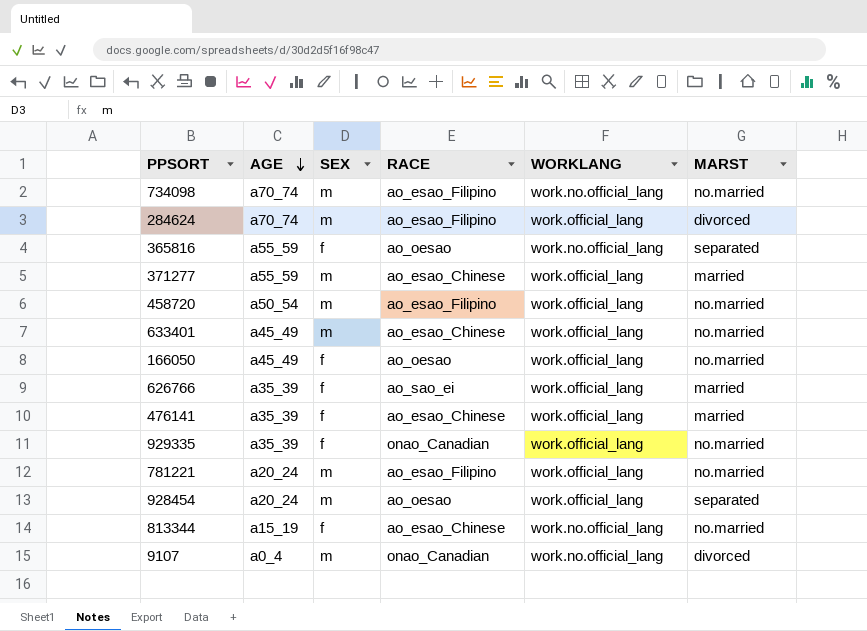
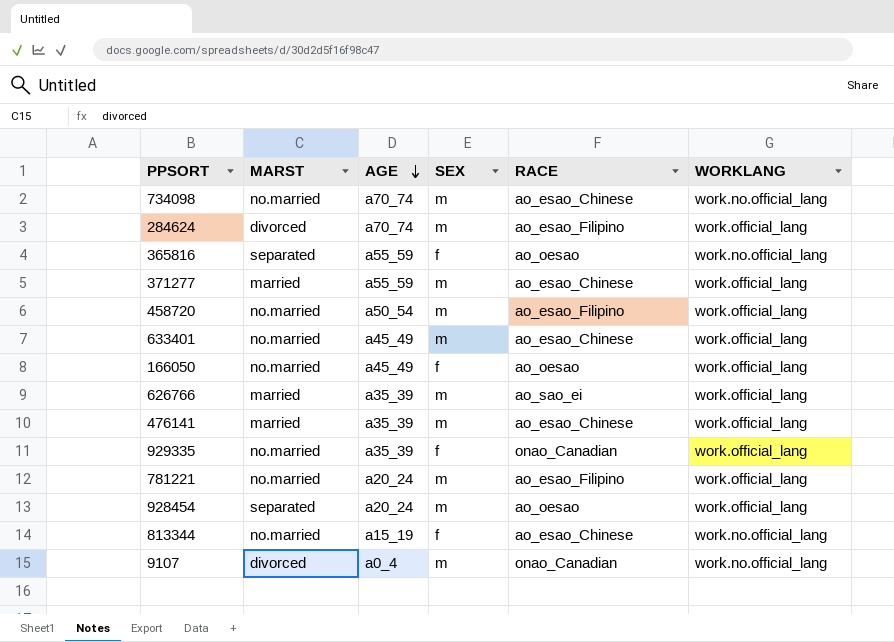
column MARST | position: 6 -> 2
734098 | RACE: ao_esao_Filipino -> ao_esao_Chinese
626766 | SEX: f -> m
476141 | SEX: f -> m

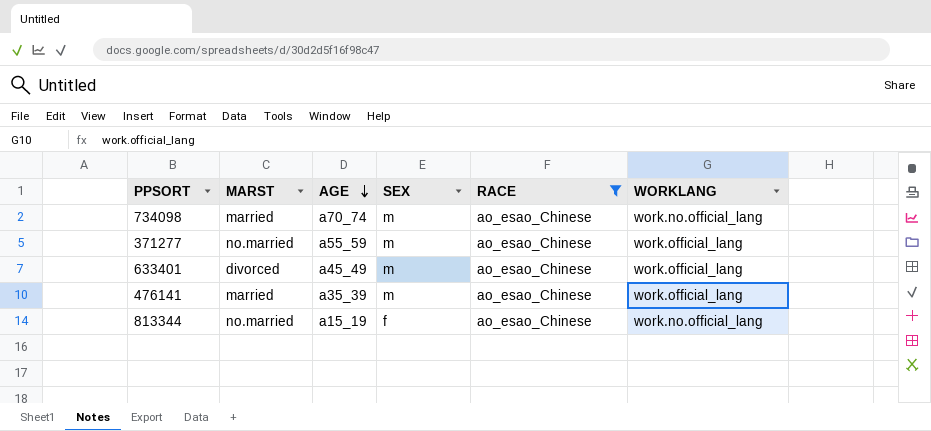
filter: none -> RACE = ao_esao_Chinese
734098 | MARST: no.married -> married
371277 | MARST: married -> no.married
633401 | MARST: no.married -> divorced

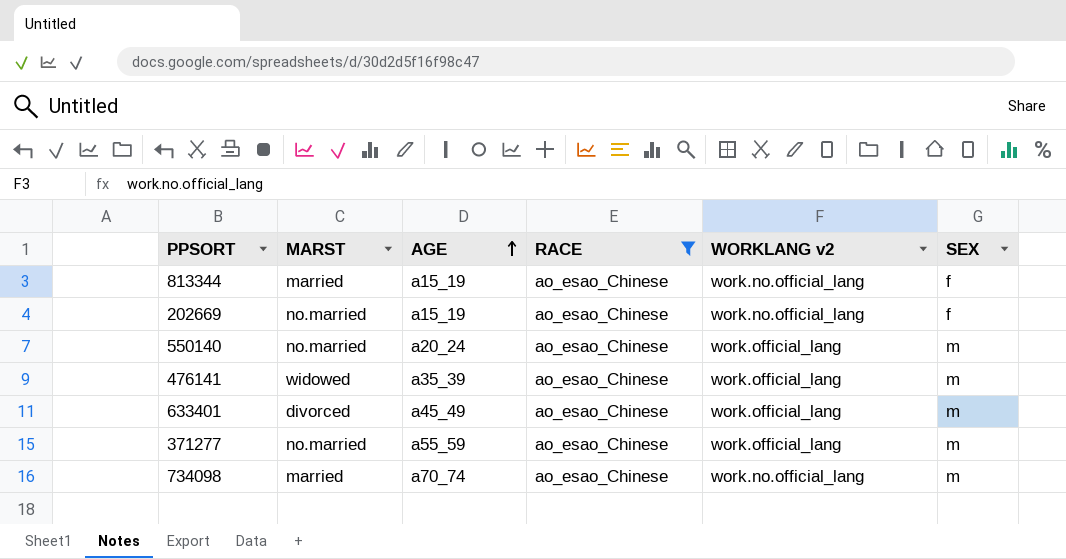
row order: AGE descending -> AGE ascending
column name: WORKLANG -> WORKLANG v2
column SEX | position: 4 -> 6
813344 | MARST: no.married -> married
row 202669: none -> no.married | a15_19 | ao_esao_Chinese | work.no.official_lang | f
row 550140: none -> no.married | a20_24 | ao_esao_Chinese | work.official_lang | m
476141 | MARST: married -> widowed

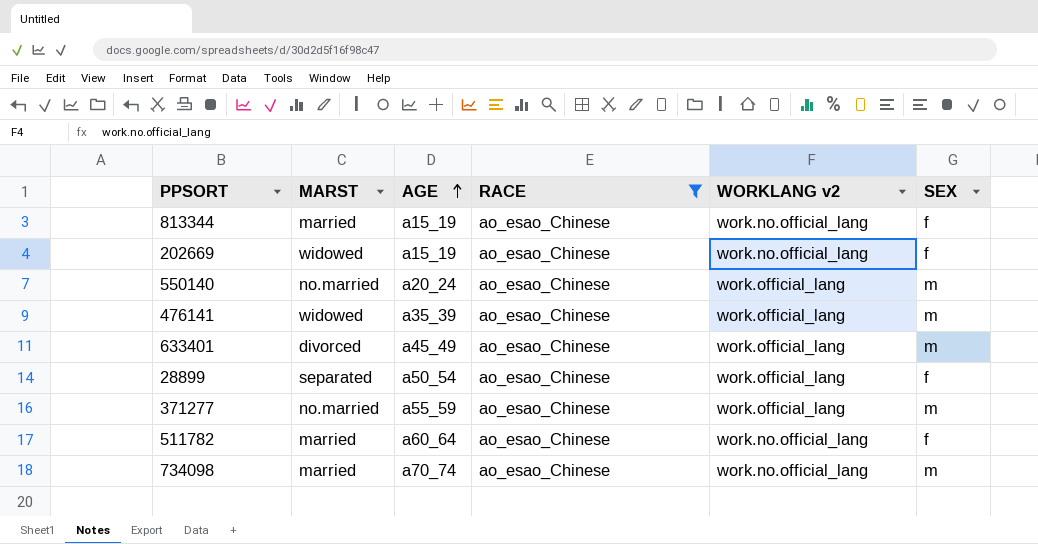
202669 | MARST: no.married -> widowed
row 28899: none -> separated | a50_54 | ao_esao_Chinese | work.official_lang | f
row 511782: none -> married | a60_64 | ao_esao_Chinese | work.no.official_lang | f

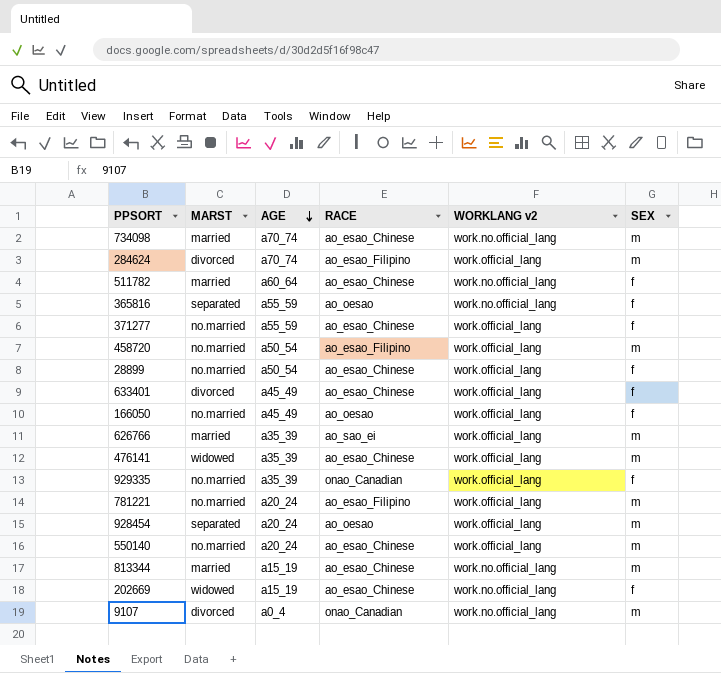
filter: RACE = ao_esao_Chinese -> none
row order: AGE ascending -> AGE descending
371277 | SEX: m -> f
28899 | MARST: separated -> no.married
633401 | SEX: m -> f
813344 | SEX: f -> m

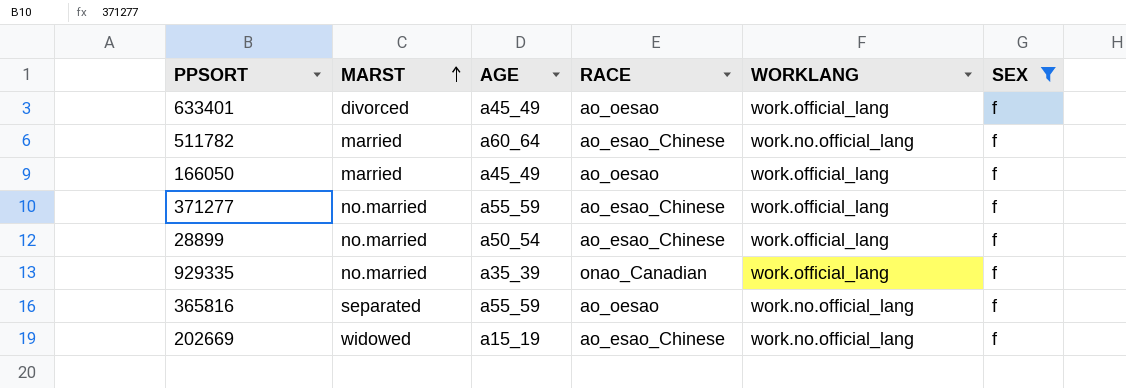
filter: none -> SEX = f
row order: AGE descending -> MARST ascending
column name: WORKLANG v2 -> WORKLANG
633401 | RACE: ao_esao_Chinese -> ao_oesao
166050 | MARST: no.married -> married

